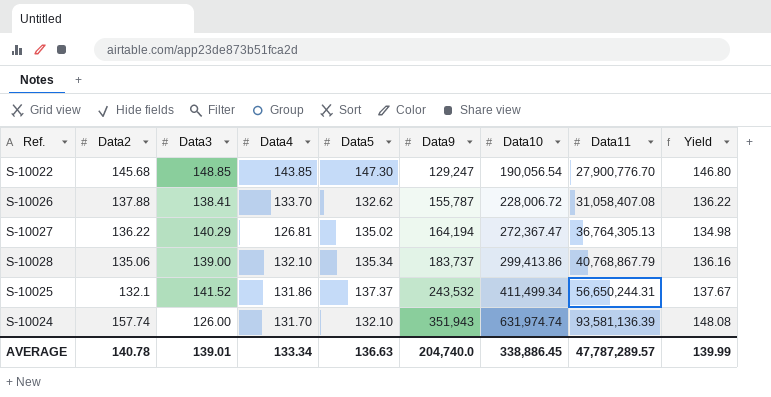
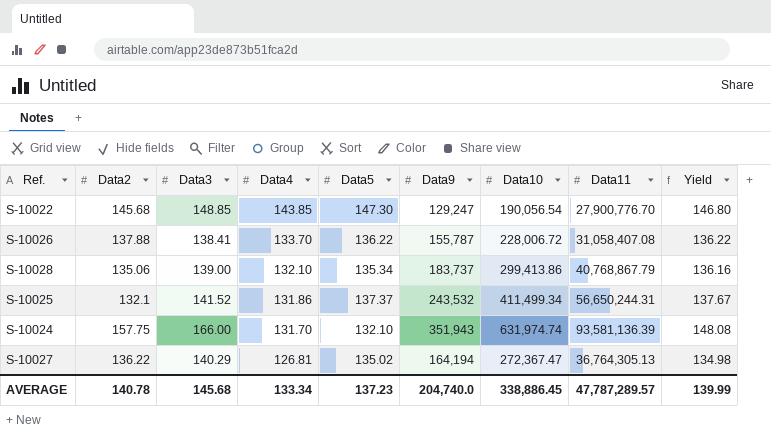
row order: Data9 ascending -> Data4 descending
S-10026 | Data5: 132.62 -> 136.22
S-10024 | Data2: 157.74 -> 157.75
S-10024 | Data3: 126.00 -> 166.00
AVERAGE | Data3: 139.01 -> 145.68
AVERAGE | Data5: 136.63 -> 137.23

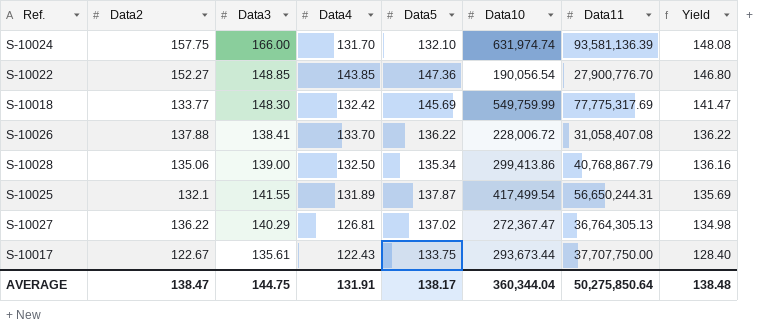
row order: Data4 descending -> Yield descending
column Data9 | position: 6 -> none
S-10022 | Data2: 145.68 -> 152.27
S-10022 | Data5: 147.30 -> 147.36
row S-10018: none -> 133.77 | 148.30 | 132.42 | 145.69 | 549,759.99 | 77,775,317.69 | 141.47
S-10028 | Data4: 132.10 -> 132.50
S-10025 | Data3: 141.52 -> 141.55
S-10025 | Data4: 131.86 -> 131.89
S-10025 | Data5: 137.37 -> 137.87
S-10025 | Data10: 411,499.34 -> 417,499.54
S-10025 | Yield: 137.67 -> 135.69
S-10027 | Data5: 135.02 -> 137.02
row S-10017: none -> 122.67 | 135.61 | 122.43 | 133.75 | 293,673.44 | 37,707,750.00 | 128.40
AVERAGE | Data2: 140.78 -> 138.47
AVERAGE | Data3: 145.68 -> 144.75
AVERAGE | Data4: 133.34 -> 131.91
AVERAGE | Data5: 137.23 -> 138.17
AVERAGE | Data10: 338,886.45 -> 360,344.04
AVERAGE | Data11: 47,787,289.57 -> 50,275,850.64
AVERAGE | Yield: 139.99 -> 138.48

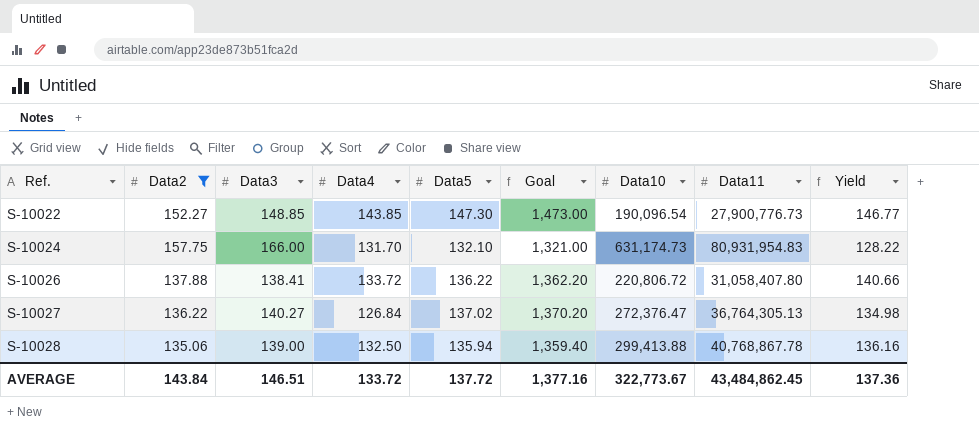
filter: none -> Data2 >= 135.06
row order: Yield descending -> Ref. ascending
column Goal | formula: none -> [Data5] * 10
S-10022 | Data5: 147.36 -> 147.30
S-10022 | Data10: 190,056.54 -> 190,096.54
S-10022 | Data11: 27,900,776.70 -> 27,900,776.73
S-10022 | Yield: 146.80 -> 146.77
S-10024 | Data10: 631,974.74 -> 631,174.73
S-10024 | Data11: 93,581,136.39 -> 80,931,954.83
S-10024 | Yield: 148.08 -> 128.22
S-10026 | Data4: 133.70 -> 133.72
S-10026 | Data10: 228,006.72 -> 220,806.72
S-10026 | Data11: 31,058,407.08 -> 31,058,407.80
S-10026 | Yield: 136.22 -> 140.66
S-10027 | Data3: 140.29 -> 140.27
S-10027 | Data4: 126.81 -> 126.84
S-10027 | Data10: 272,367.47 -> 272,376.47
S-10028 | Data5: 135.34 -> 135.94
S-10028 | Data10: 299,413.86 -> 299,413.88
S-10028 | Data11: 40,768,867.79 -> 40,768,867.78
AVERAGE | Data2: 138.47 -> 143.84
AVERAGE | Data3: 144.75 -> 146.51
AVERAGE | Data4: 131.91 -> 133.72
AVERAGE | Data5: 138.17 -> 137.72
AVERAGE | Data10: 360,344.04 -> 322,773.67
AVERAGE | Data11: 50,275,850.64 -> 43,484,862.45
AVERAGE | Yield: 138.48 -> 137.36

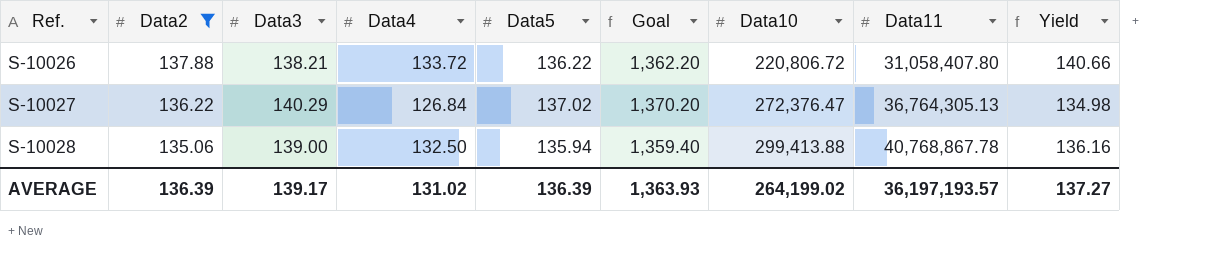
row S-10022: 152.27 | 148.85 | 143.85 | 147.30 | 1,473.00 | 190,096.54 | 27,900,776.73 | 146.77 -> none
row S-10024: 157.75 | 166.00 | 131.70 | 132.10 | 1,321.00 | 631,174.73 | 80,931,954.83 | 128.22 -> none
S-10026 | Data3: 138.41 -> 138.21
S-10027 | Data3: 140.27 -> 140.29
AVERAGE | Data2: 143.84 -> 136.39
AVERAGE | Data3: 146.51 -> 139.17
AVERAGE | Data4: 133.72 -> 131.02
AVERAGE | Data5: 137.72 -> 136.39
AVERAGE | Goal: 1,377.16 -> 1,363.93
AVERAGE | Data10: 322,773.67 -> 264,199.02
AVERAGE | Data11: 43,484,862.45 -> 36,197,193.57
AVERAGE | Yield: 137.36 -> 137.27

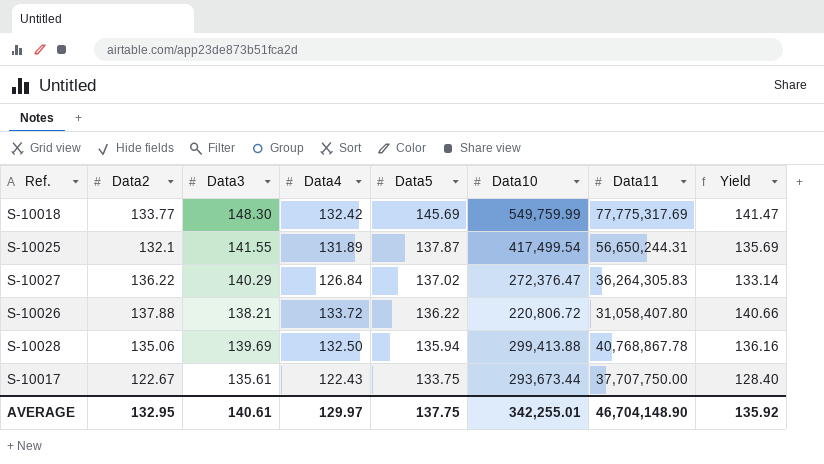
filter: Data2 >= 135.06 -> none
row order: Ref. ascending -> Data5 descending
column Goal | formula: [Data5] * 10 -> none
S-10027 | Data11: 36,764,305.13 -> 36,264,305.83
S-10027 | Yield: 134.98 -> 133.14
S-10028 | Data3: 139.00 -> 139.69
AVERAGE | Data2: 136.39 -> 132.95
AVERAGE | Data3: 139.17 -> 140.61
AVERAGE | Data4: 131.02 -> 129.97
AVERAGE | Data5: 136.39 -> 137.75
AVERAGE | Data10: 264,199.02 -> 342,255.01
AVERAGE | Data11: 36,197,193.57 -> 46,704,148.90
AVERAGE | Yield: 137.27 -> 135.92

